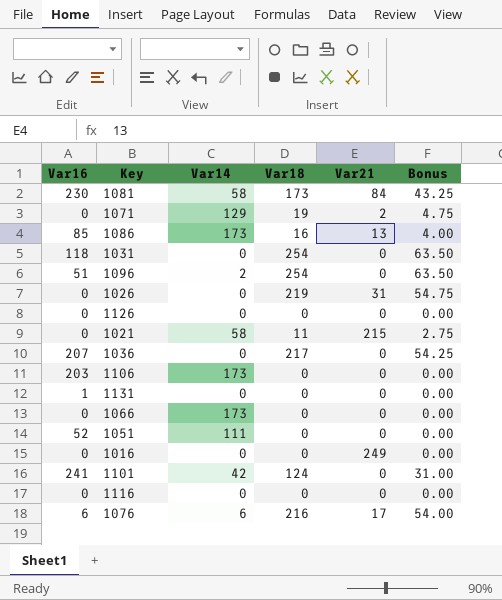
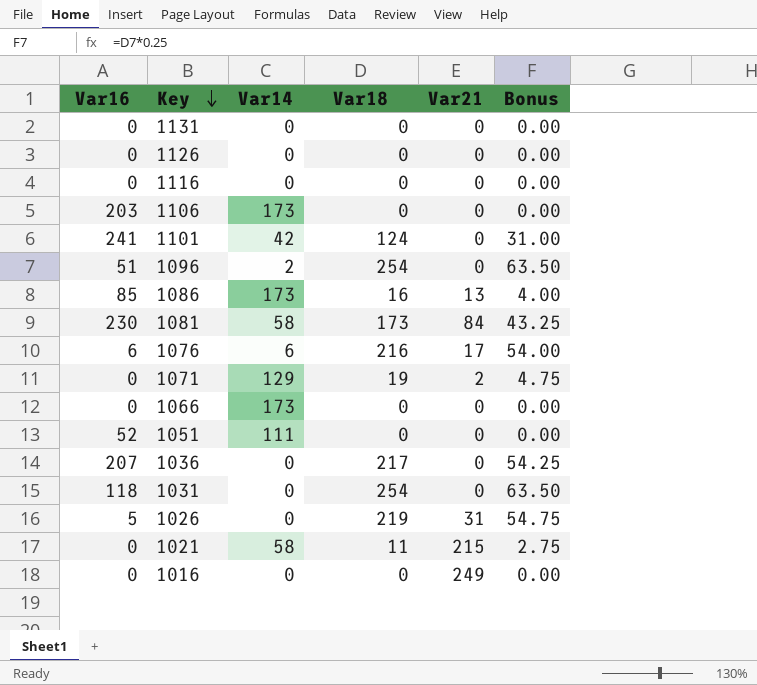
row order: none -> Key descending
1131 | Var16: 1 -> 0
1026 | Var16: 0 -> 5

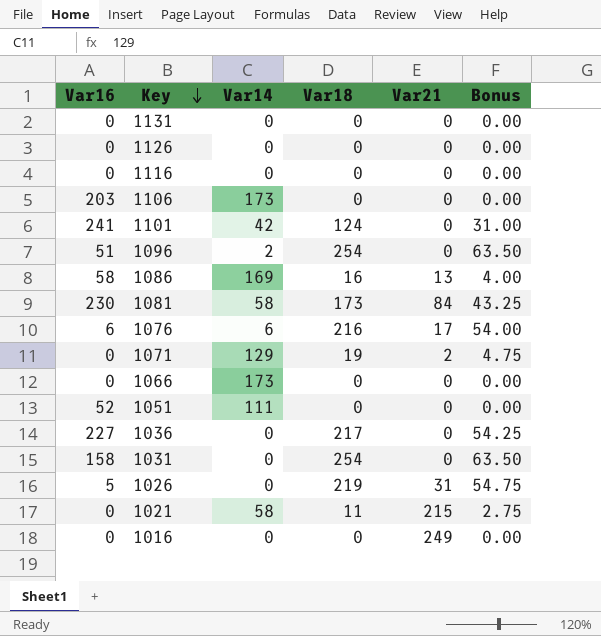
1086 | Var16: 85 -> 58
1086 | Var14: 173 -> 169
1036 | Var16: 207 -> 227
1031 | Var16: 118 -> 158

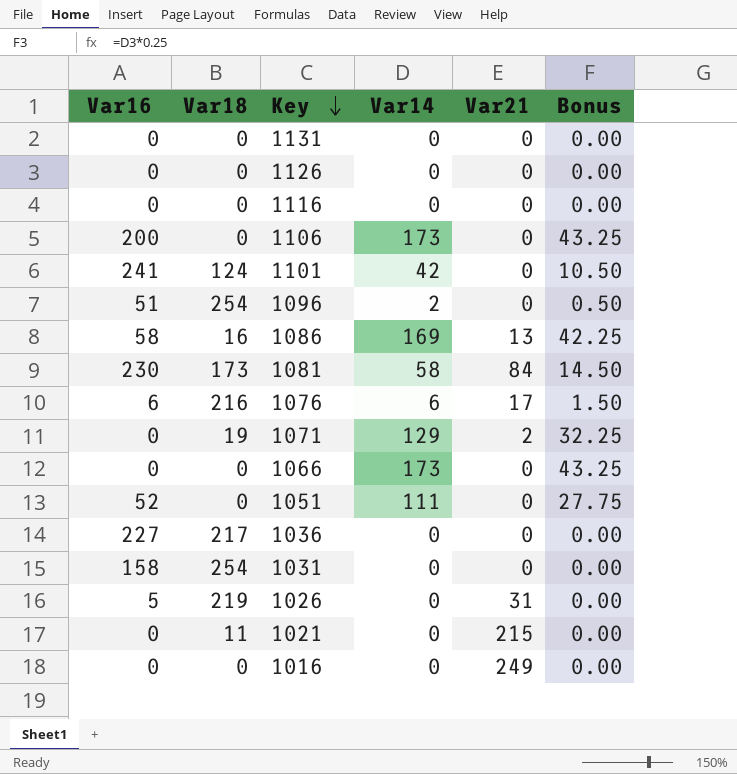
column Var18 | position: 4 -> 2
column Bonus | formula: [Var18] * 0.25 -> [Var14] * 0.25
1106 | Var16: 203 -> 200
1021 | Var14: 58 -> 0

